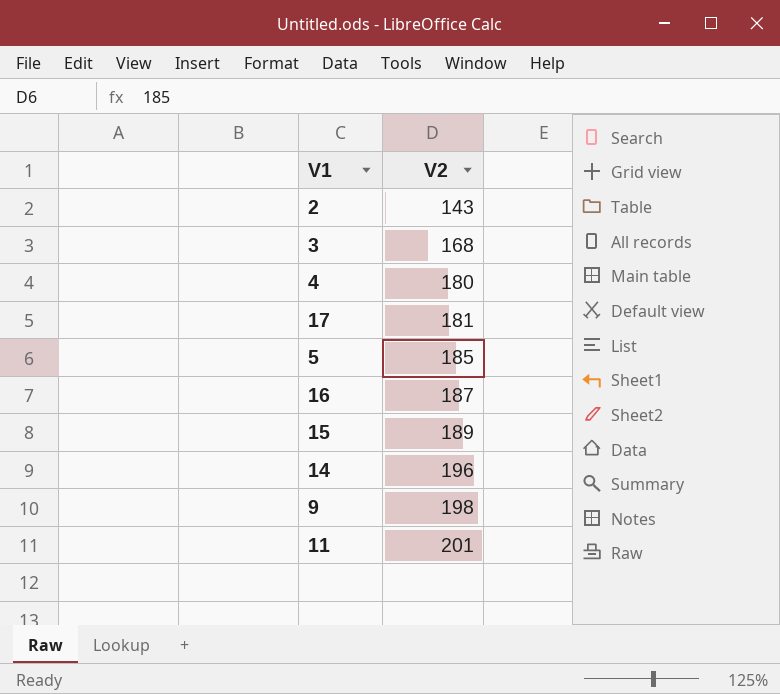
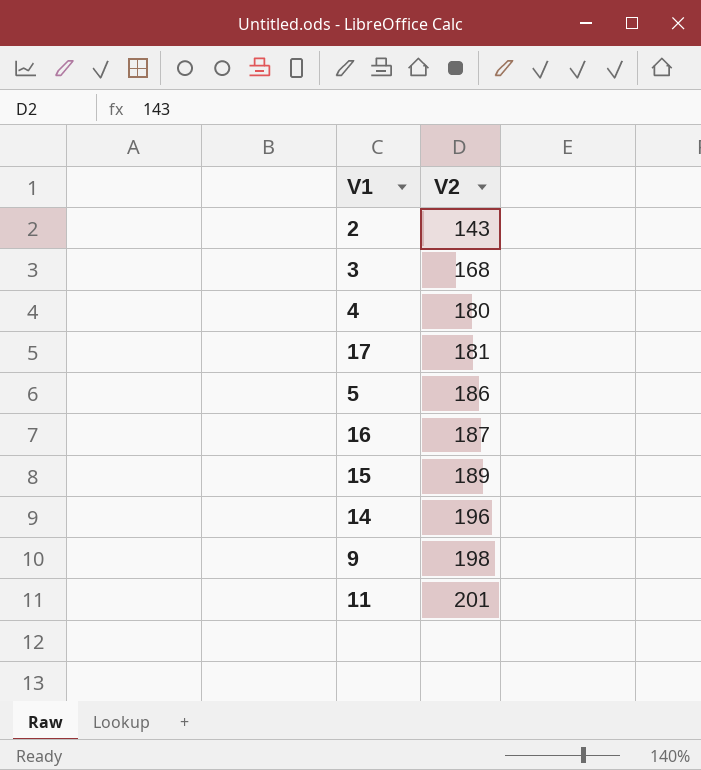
5 | V2: 185 -> 186

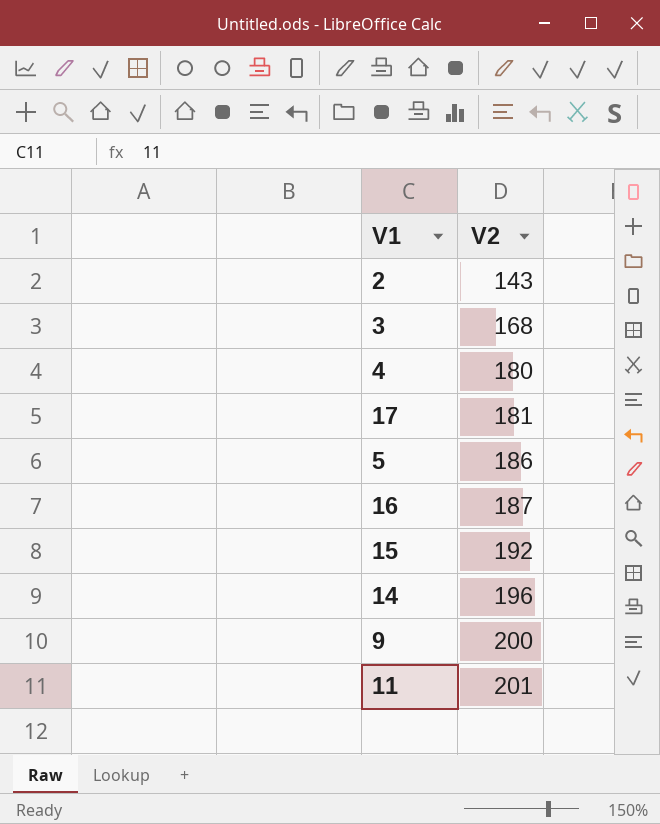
15 | V2: 189 -> 192
9 | V2: 198 -> 200

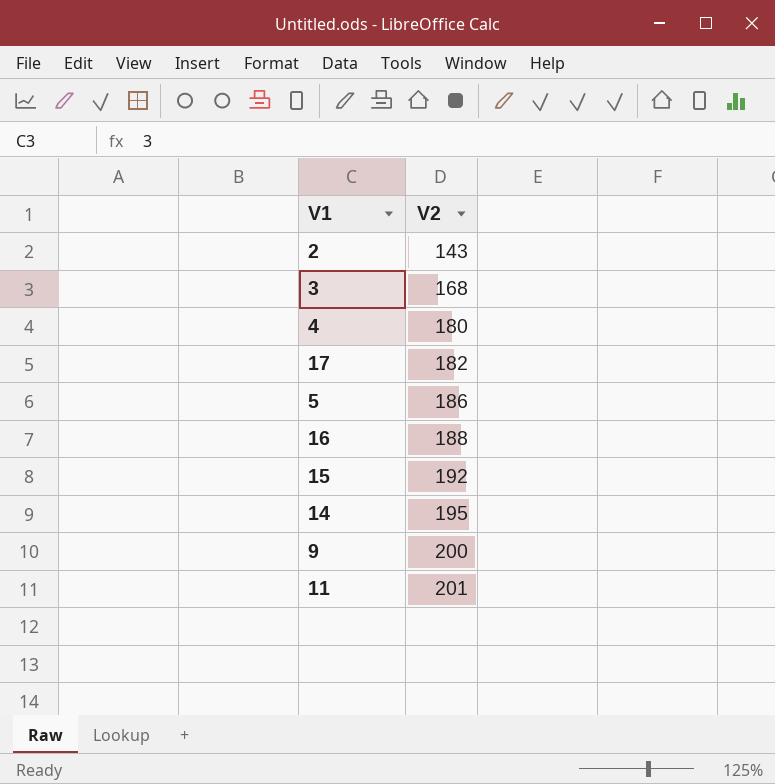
17 | V2: 181 -> 182
16 | V2: 187 -> 188
14 | V2: 196 -> 195

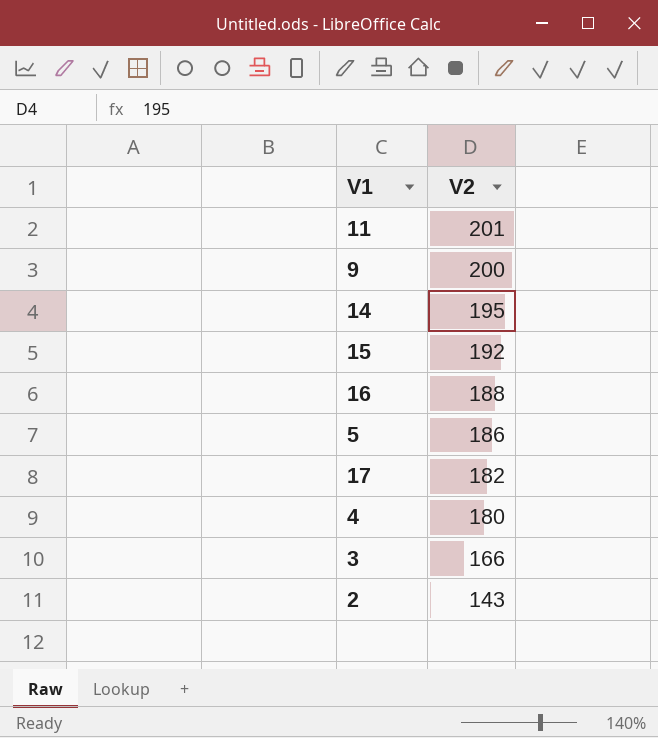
row order: V2 ascending -> V2 descending
3 | V2: 168 -> 166

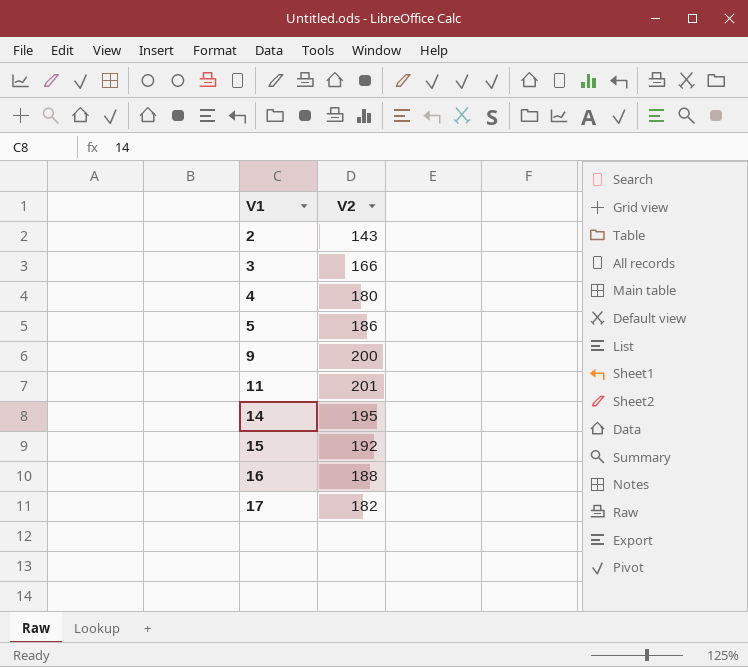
row order: V2 descending -> V1 ascending

